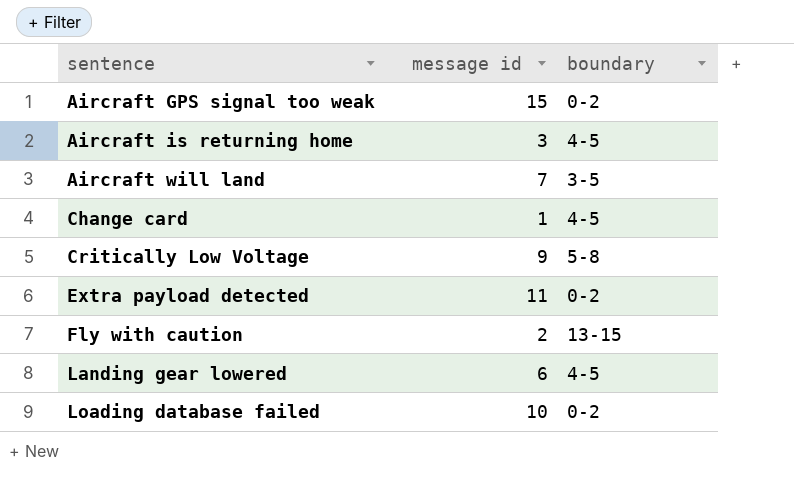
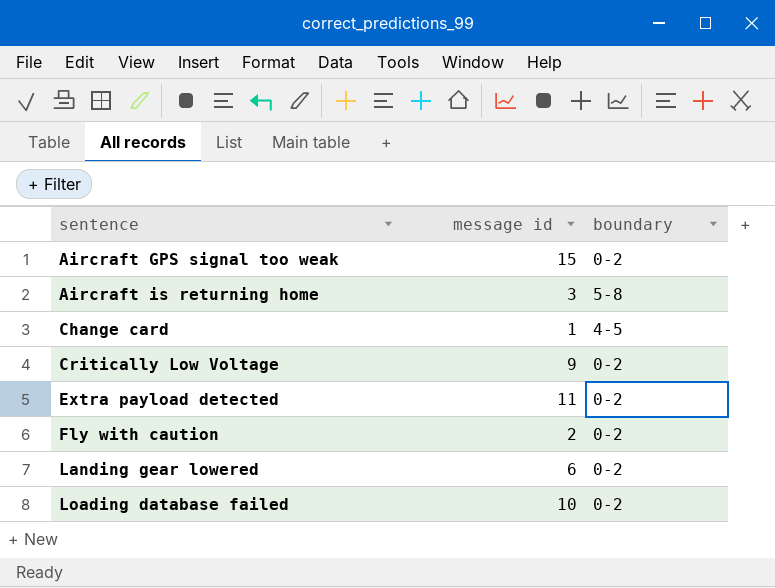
row Aircraft will land: 7 | 3-5 -> none
Aircraft is returning home | boundary: 4-5 -> 5-8
Critically Low Voltage | boundary: 5-8 -> 0-2
Fly with caution | boundary: 13-15 -> 0-2
Landing gear lowered | boundary: 4-5 -> 0-2

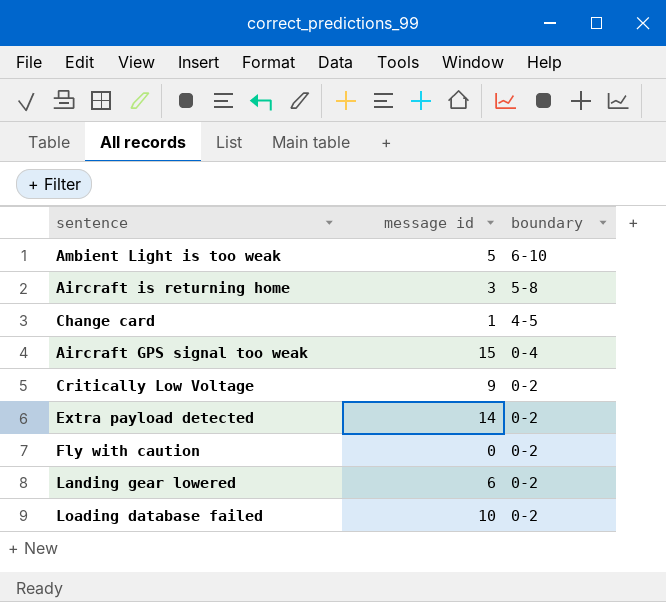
row order: sentence ascending -> boundary descending
row Ambient Light is too weak: none -> 5 | 6-10
Aircraft GPS signal too weak | boundary: 0-2 -> 0-4
Extra payload detected | message id: 11 -> 14
Fly with caution | message id: 2 -> 0

